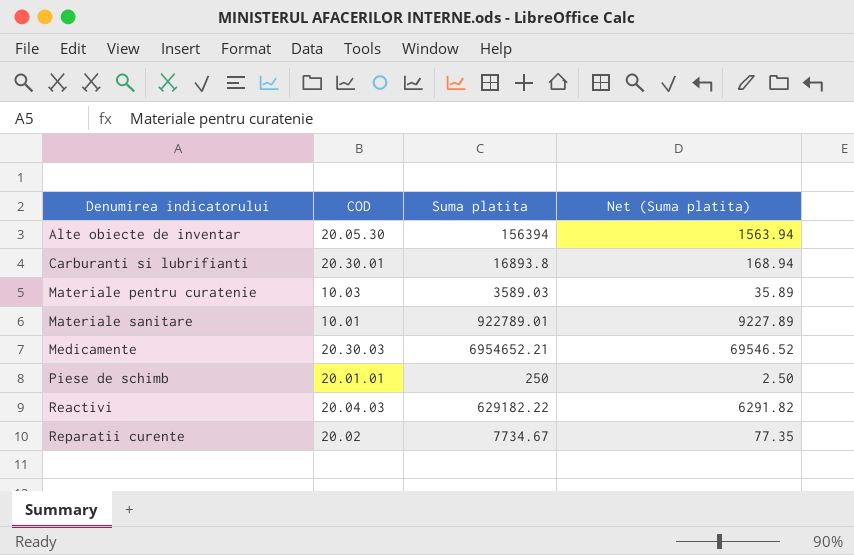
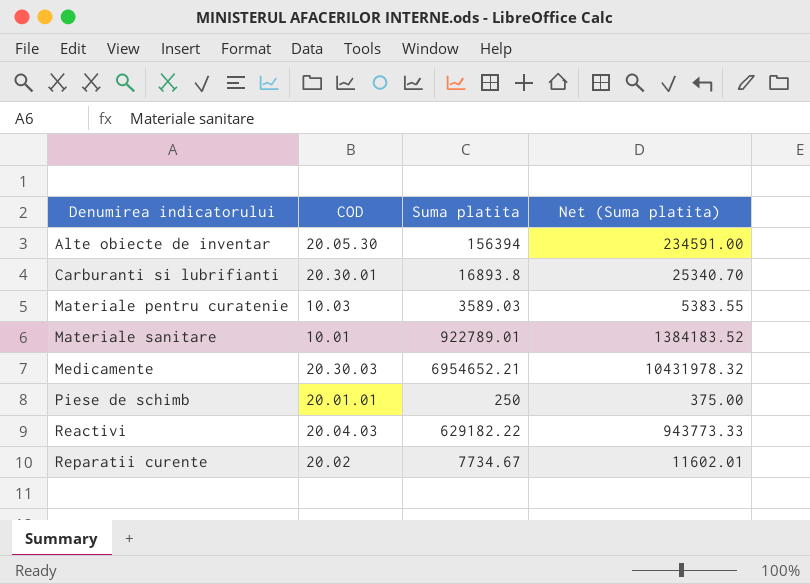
column Net (Suma platita) | formula: [Suma platita] * 0.01 -> [Suma platita] * 1.5

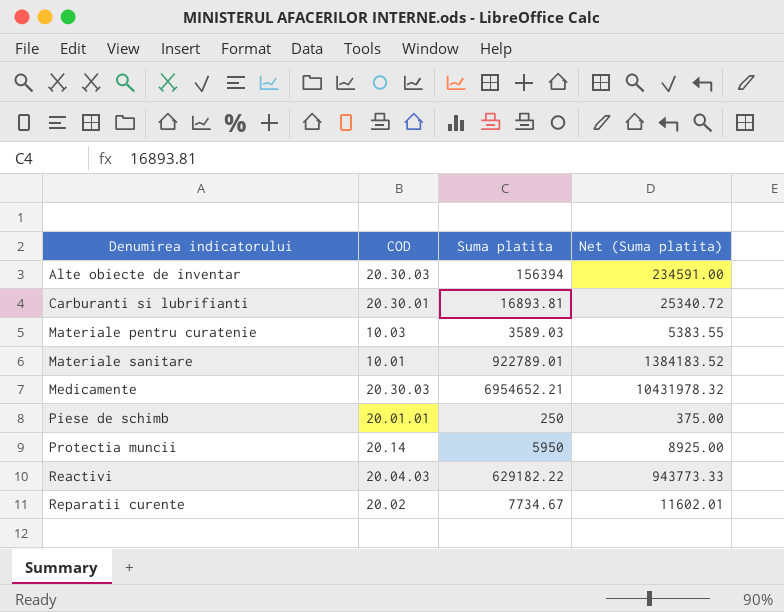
Alte obiecte de inventar | COD: 20.05.30 -> 20.30.03
Carburanti si lubrifianti | Suma platita: 16893.8 -> 16893.81
Carburanti si lubrifianti | Net (Suma platita): 25340.70 -> 25340.72
row Protectia muncii: none -> 20.14 | 5950 | 8925.00

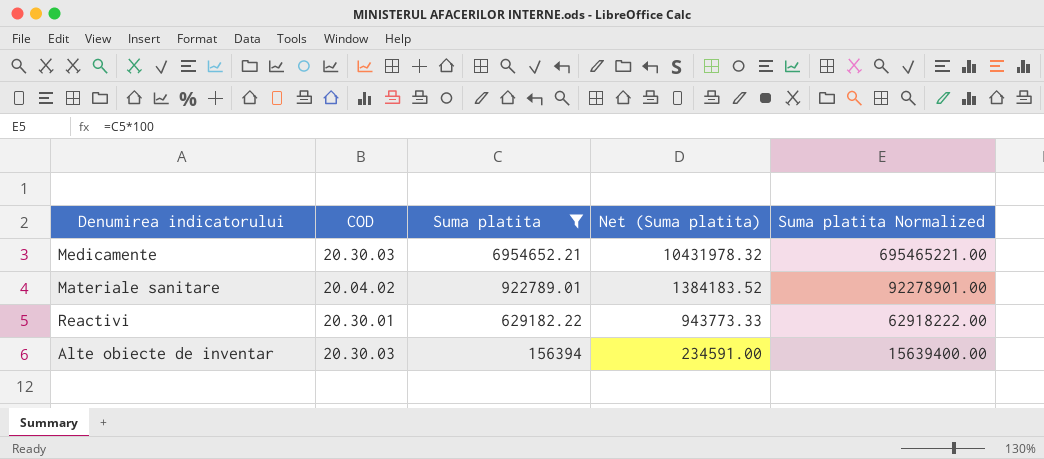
filter: none -> Suma platita >= 156394
row order: Denumirea indicatorului ascending -> Suma platita descending
column Suma platita Normalized | formula: none -> [Suma platita] * 100
Materiale sanitare | COD: 10.01 -> 20.04.02
Reactivi | COD: 20.04.03 -> 20.30.01

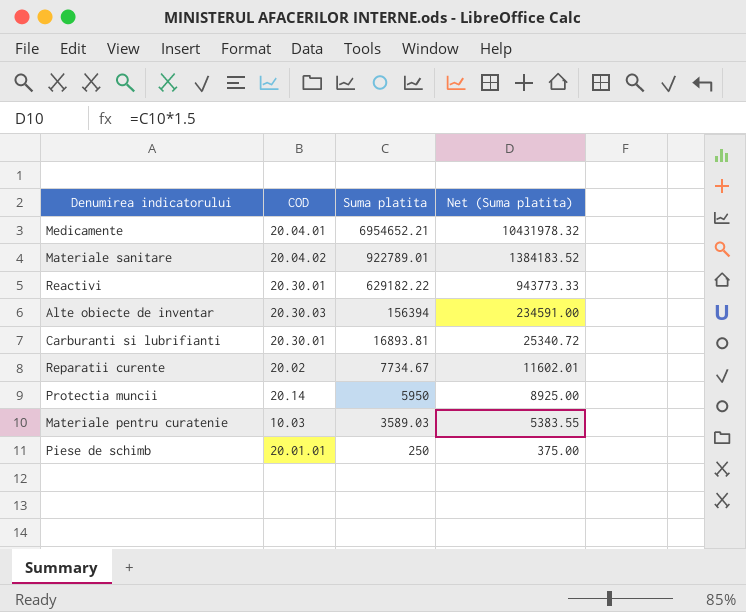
filter: Suma platita >= 156394 -> none
column Suma platita Normalized | formula: [Suma platita] * 100 -> none
Medicamente | COD: 20.30.03 -> 20.04.01

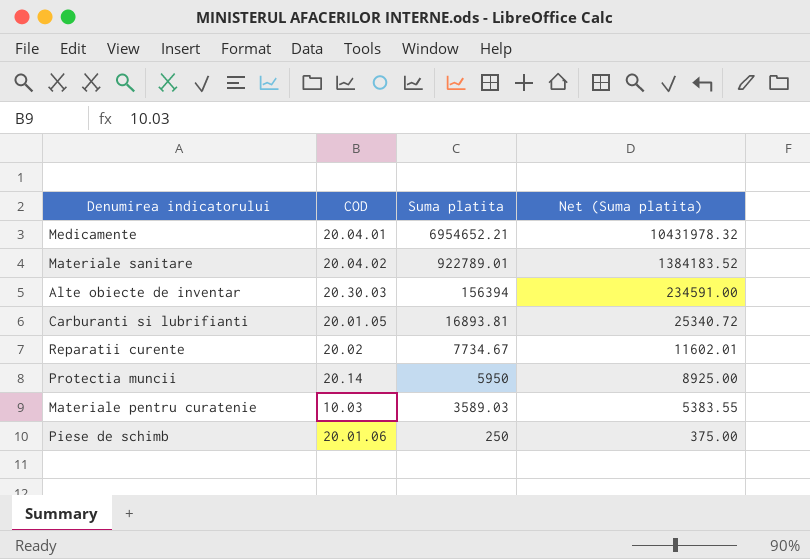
row Reactivi: 20.30.01 | 629182.22 | 943773.33 -> none
Carburanti si lubrifianti | COD: 20.30.01 -> 20.01.05
Piese de schimb | COD: 20.01.01 -> 20.01.06

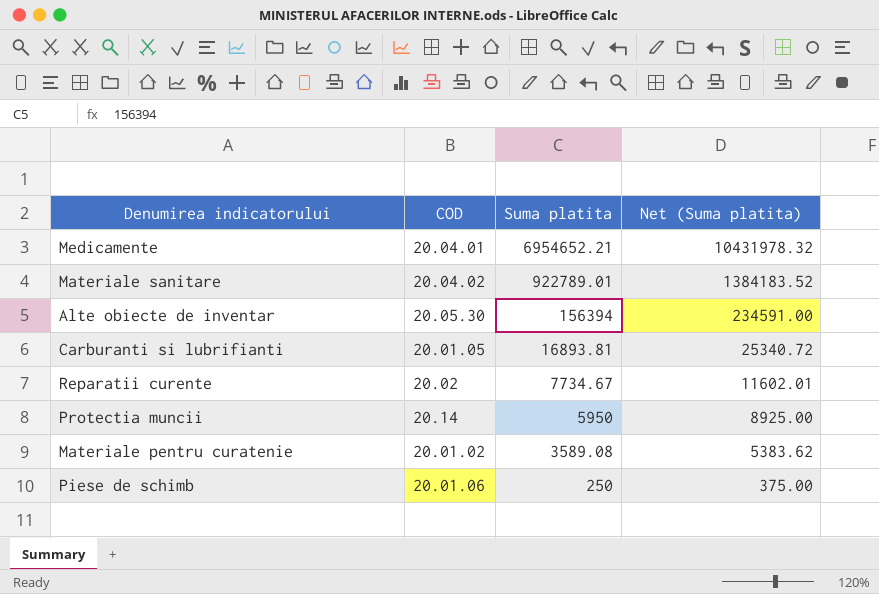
Alte obiecte de inventar | COD: 20.30.03 -> 20.05.30
Materiale pentru curatenie | COD: 10.03 -> 20.01.02
Materiale pentru curatenie | Suma platita: 3589.03 -> 3589.08
Materiale pentru curatenie | Net (Suma platita): 5383.55 -> 5383.62

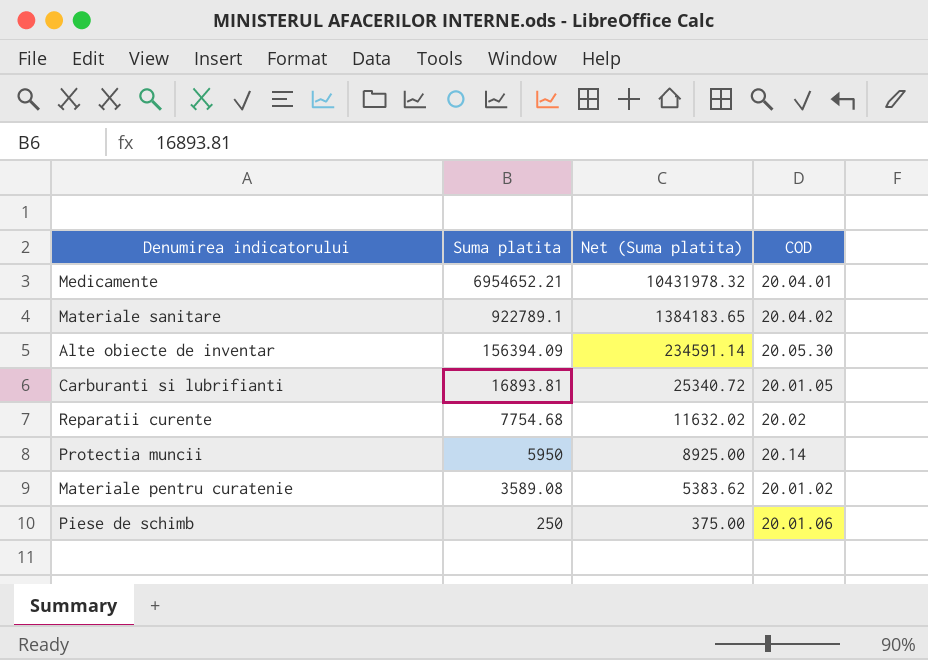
column COD | position: 2 -> 4
Materiale sanitare | Suma platita: 922789.01 -> 922789.1
Materiale sanitare | Net (Suma platita): 1384183.52 -> 1384183.65
Alte obiecte de inventar | Suma platita: 156394 -> 156394.09
Alte obiecte de inventar | Net (Suma platita): 234591.00 -> 234591.14
Reparatii curente | Suma platita: 7734.67 -> 7754.68
Reparatii curente | Net (Suma platita): 11602.01 -> 11632.02

